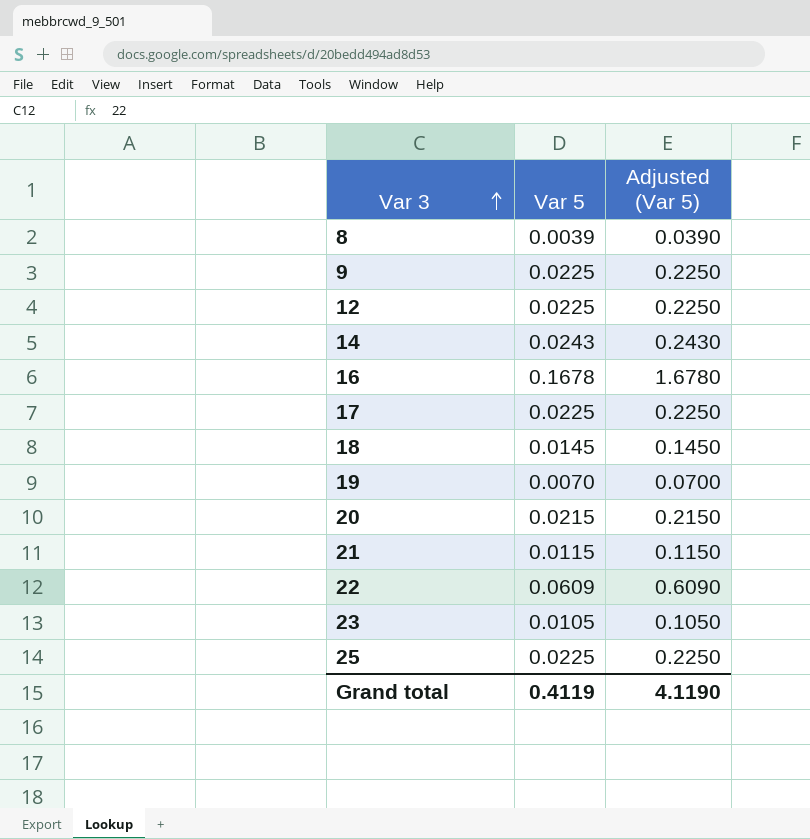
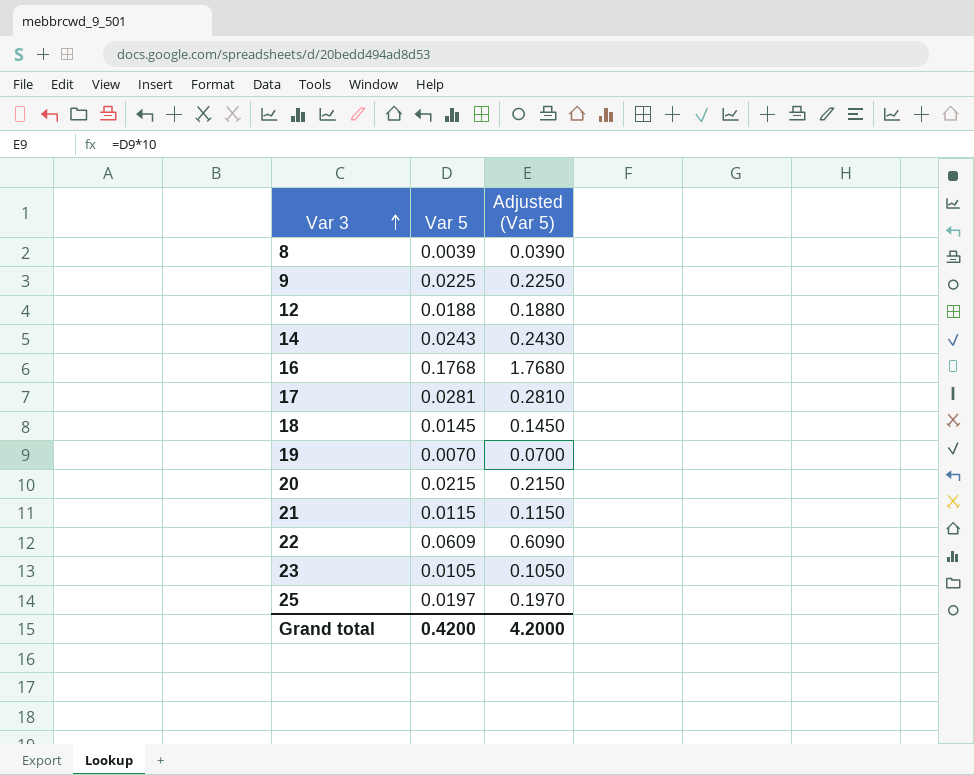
12 | Var 5: 0.0225 -> 0.0188
12 | Adjusted (Var 5): 0.2250 -> 0.1880
16 | Var 5: 0.1678 -> 0.1768
16 | Adjusted (Var 5): 1.6780 -> 1.7680
17 | Var 5: 0.0225 -> 0.0281
17 | Adjusted (Var 5): 0.2250 -> 0.2810
25 | Var 5: 0.0225 -> 0.0197
25 | Adjusted (Var 5): 0.2250 -> 0.1970
Grand total | Var 5: 0.4119 -> 0.4200
Grand total | Adjusted (Var 5): 4.1190 -> 4.2000

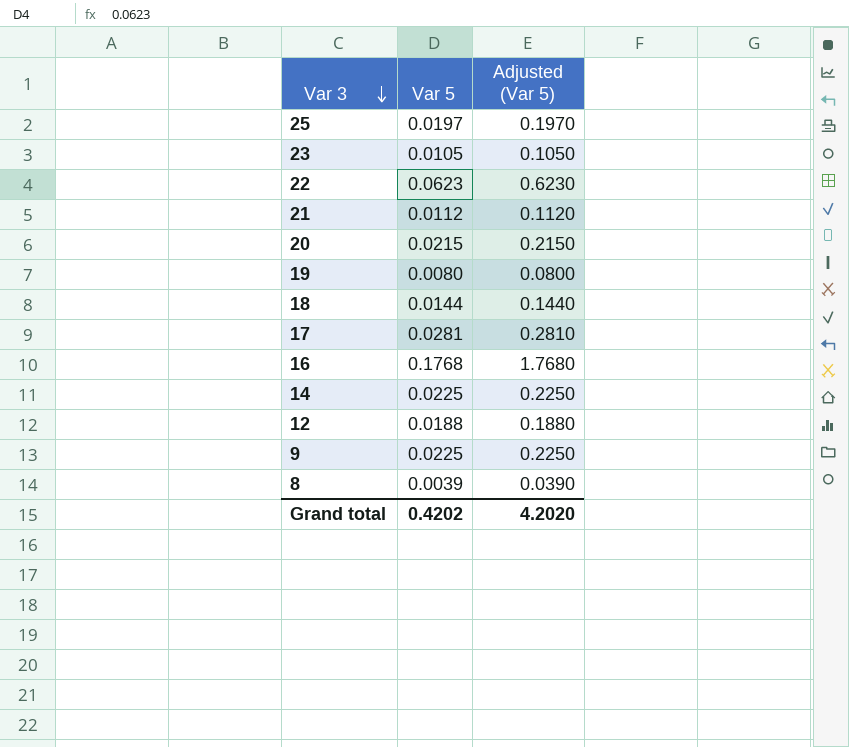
row order: Var 3 ascending -> Var 3 descending
22 | Var 5: 0.0609 -> 0.0623
22 | Adjusted (Var 5): 0.6090 -> 0.6230
21 | Var 5: 0.0115 -> 0.0112
21 | Adjusted (Var 5): 0.1150 -> 0.1120
19 | Var 5: 0.0070 -> 0.0080
19 | Adjusted (Var 5): 0.0700 -> 0.0800
18 | Var 5: 0.0145 -> 0.0144
18 | Adjusted (Var 5): 0.1450 -> 0.1440
14 | Var 5: 0.0243 -> 0.0225
14 | Adjusted (Var 5): 0.2430 -> 0.2250
Grand total | Var 5: 0.4200 -> 0.4202
Grand total | Adjusted (Var 5): 4.2000 -> 4.2020

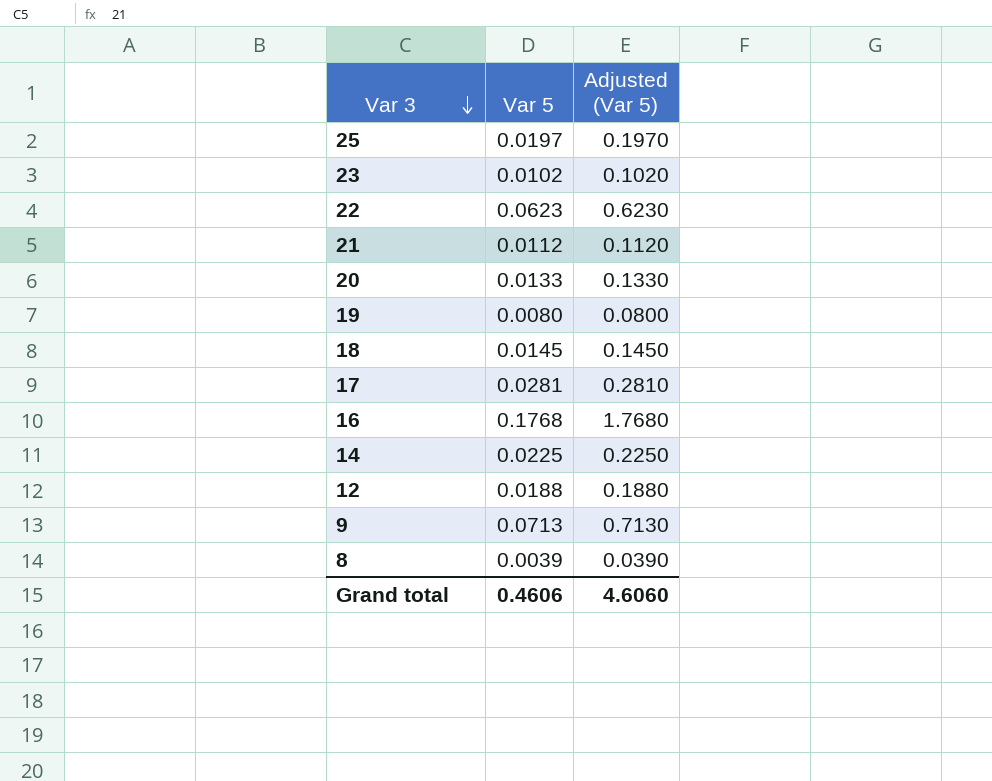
23 | Var 5: 0.0105 -> 0.0102
23 | Adjusted (Var 5): 0.1050 -> 0.1020
20 | Var 5: 0.0215 -> 0.0133
20 | Adjusted (Var 5): 0.2150 -> 0.1330
18 | Var 5: 0.0144 -> 0.0145
18 | Adjusted (Var 5): 0.1440 -> 0.1450
9 | Var 5: 0.0225 -> 0.0713
9 | Adjusted (Var 5): 0.2250 -> 0.7130
Grand total | Var 5: 0.4202 -> 0.4606
Grand total | Adjusted (Var 5): 4.2020 -> 4.6060

